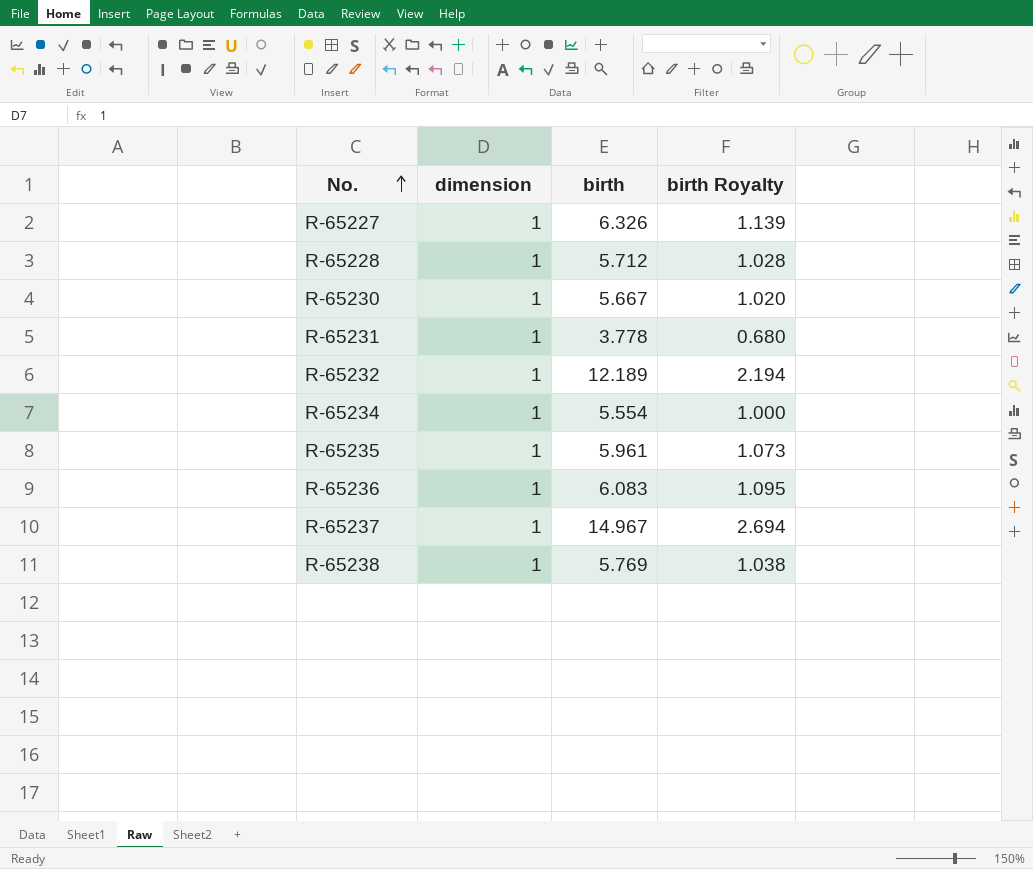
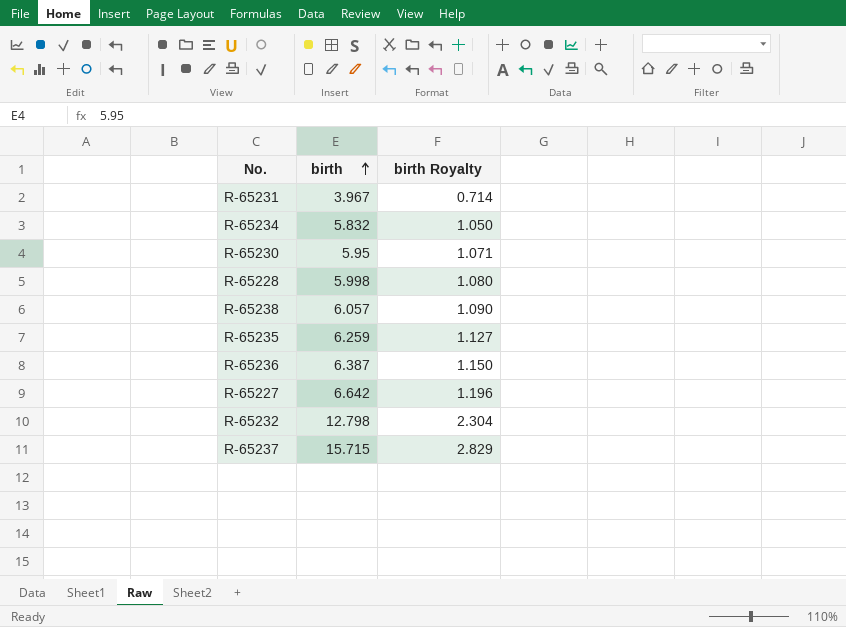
row order: No. ascending -> birth ascending
column dimension | position: 2 -> none
R-65231 | birth: 3.778 -> 3.967
R-65231 | birth Royalty: 0.680 -> 0.714
R-65234 | birth: 5.554 -> 5.832
R-65234 | birth Royalty: 1.000 -> 1.050
R-65230 | birth: 5.667 -> 5.95
R-65230 | birth Royalty: 1.020 -> 1.071
R-65228 | birth: 5.712 -> 5.998
R-65228 | birth Royalty: 1.028 -> 1.080
R-65238 | birth: 5.769 -> 6.057
R-65238 | birth Royalty: 1.038 -> 1.090
R-65235 | birth: 5.961 -> 6.259
R-65235 | birth Royalty: 1.073 -> 1.127
R-65236 | birth: 6.083 -> 6.387
R-65236 | birth Royalty: 1.095 -> 1.150
R-65227 | birth: 6.326 -> 6.642
R-65227 | birth Royalty: 1.139 -> 1.196
R-65232 | birth: 12.189 -> 12.798
R-65232 | birth Royalty: 2.194 -> 2.304
R-65237 | birth: 14.967 -> 15.715
R-65237 | birth Royalty: 2.694 -> 2.829

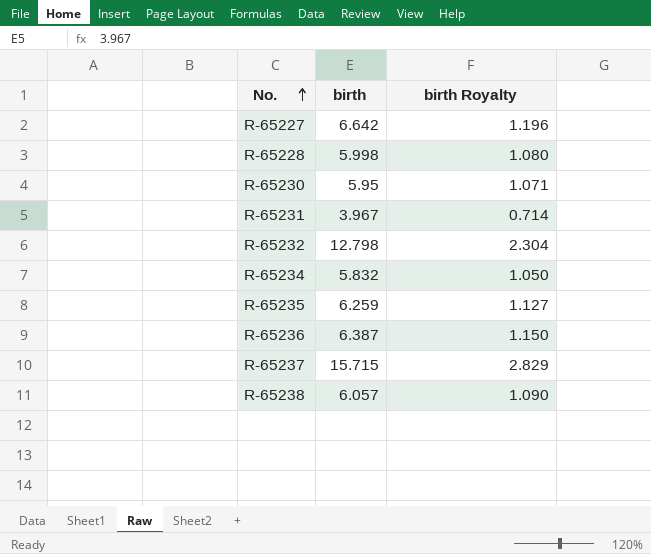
row order: birth ascending -> No. ascending

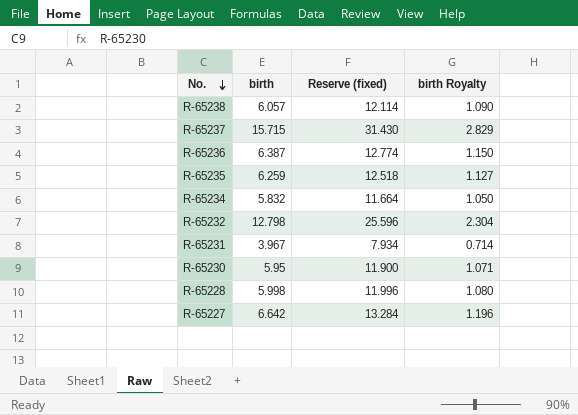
row order: No. ascending -> No. descending
column Reserve (fixed) | formula: none -> [birth] * 2

